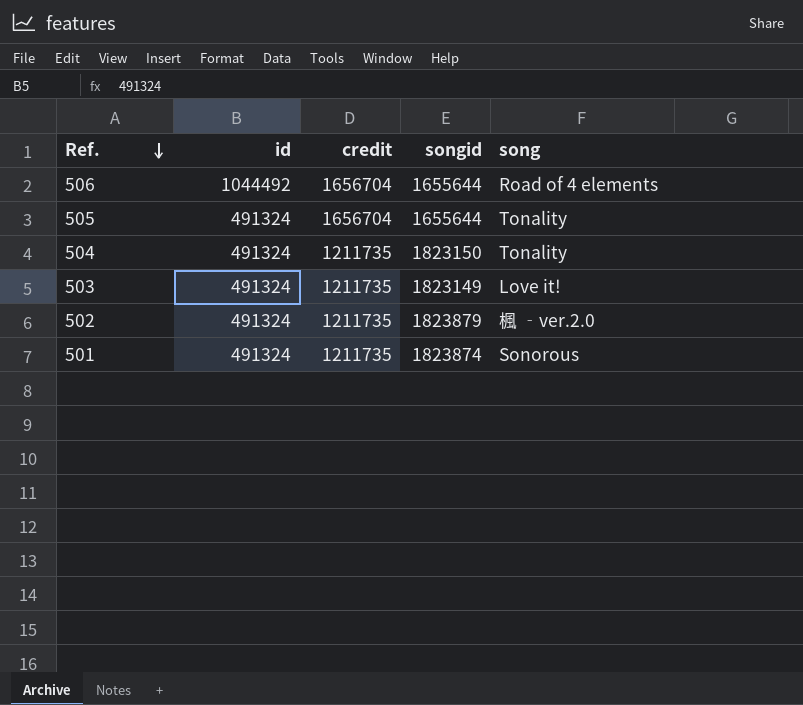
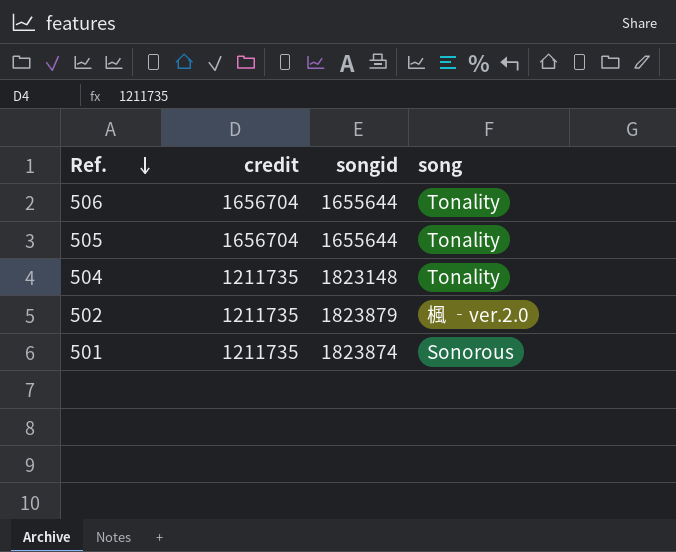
column id | position: 2 -> none
row 503: 491324 | 1211735 | 1823149 | Love it! -> none
506 | song: Road of 4 elements -> Tonality
504 | songid: 1823150 -> 1823148

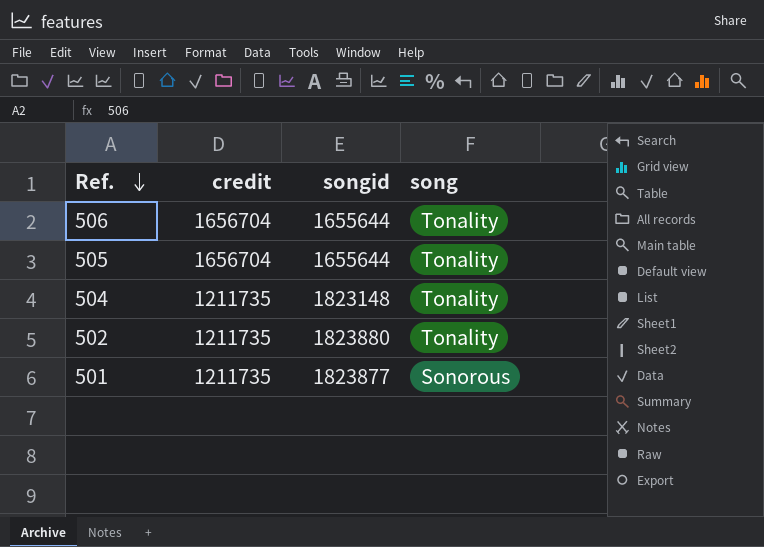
502 | songid: 1823879 -> 1823880
502 | song: 楓 ‐ver.2.0 -> Tonality
501 | songid: 1823874 -> 1823877

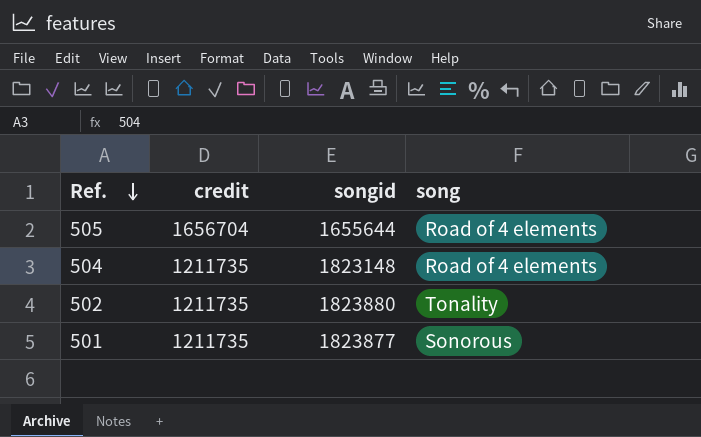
row 506: 1656704 | 1655644 | Tonality -> none
505 | song: Tonality -> Road of 4 elements
504 | song: Tonality -> Road of 4 elements

